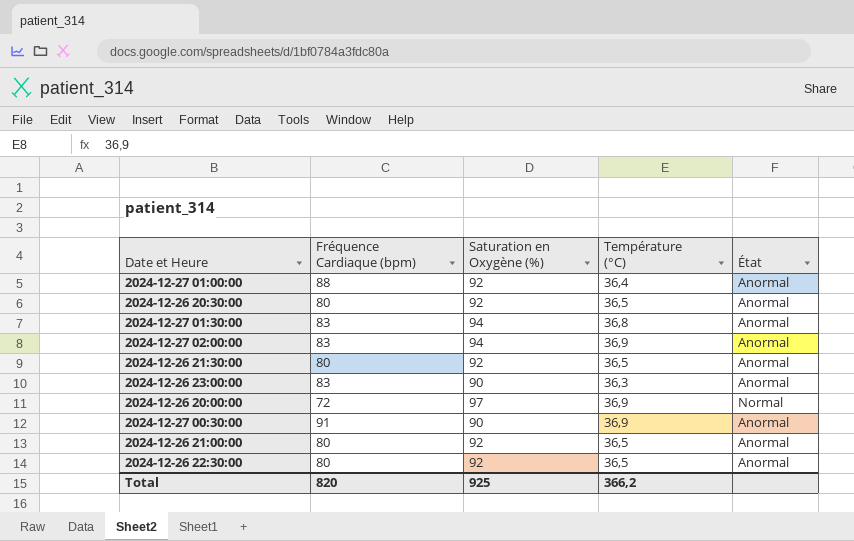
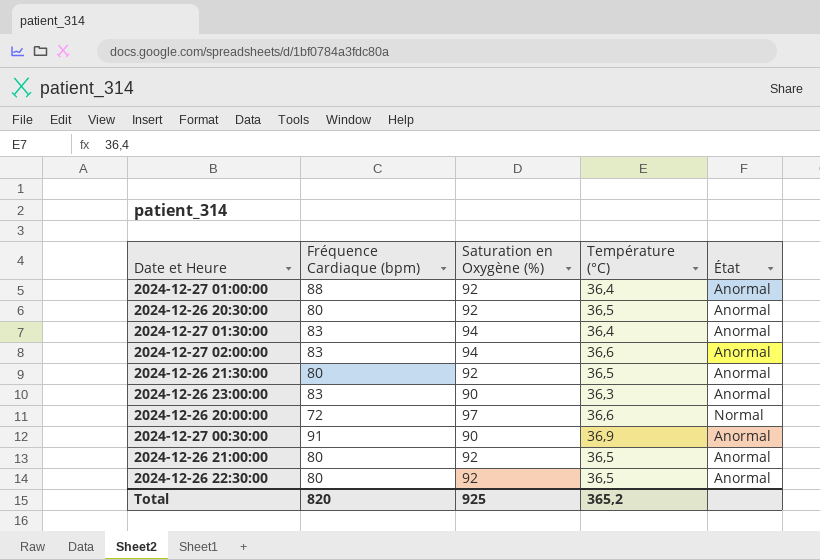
2024-12-27 01:30:00 | Température (°C): 36,8 -> 36,4
2024-12-27 02:00:00 | Température (°C): 36,9 -> 36,6
2024-12-26 20:00:00 | Température (°C): 36,9 -> 36,6
Total | Température (°C): 366,2 -> 365,2

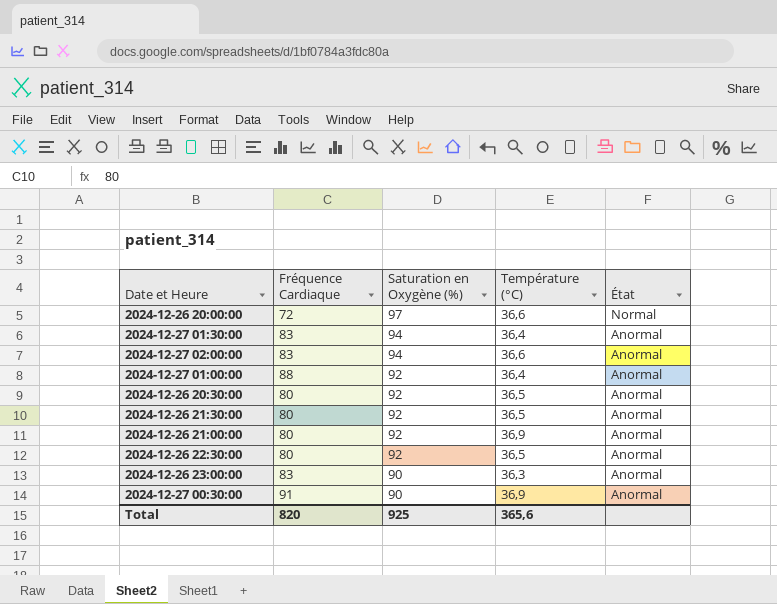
row order: none -> Saturation en Oxygène (%) descending
column name: Fréquence Cardiaque (bpm) -> Fréquence Cardiaque
2024-12-26 21:00:00 | Température (°C): 36,5 -> 36,9
Total | Température (°C): 365,2 -> 365,6

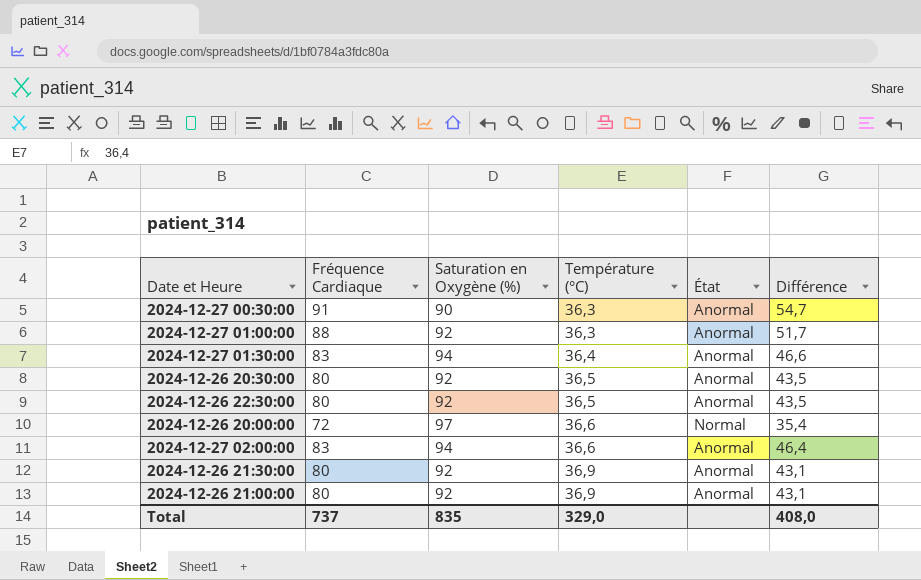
row order: Saturation en Oxygène (%) descending -> Température (°C) ascending
column Différence | formula: none -> [Fréquence Cardiaque] - [Température (°C)]
row 2024-12-26 23:00:00: 83 | 90 | 36,3 | Anormal -> none
2024-12-27 00:30:00 | Température (°C): 36,9 -> 36,3
2024-12-27 01:00:00 | Température (°C): 36,4 -> 36,3
2024-12-26 21:30:00 | Température (°C): 36,5 -> 36,9
Total | Fréquence Cardiaque: 820 -> 737
Total | Saturation en Oxygène (%): 925 -> 835
Total | Température (°C): 365,6 -> 329,0

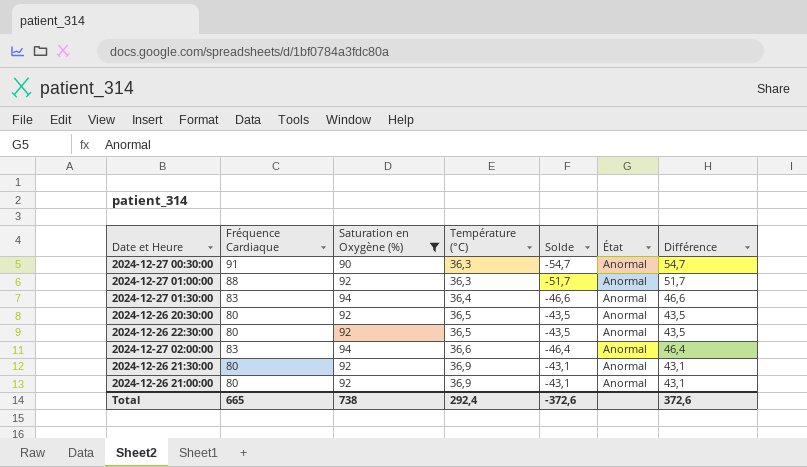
filter: none -> Saturation en Oxygène (%) != 97
column Solde | formula: none -> [Température (°C)] - [Fréquence Cardiaque]
Total | Fréquence Cardiaque: 737 -> 665
Total | Saturation en Oxygène (%): 835 -> 738
Total | Température (°C): 329,0 -> 292,4
Total | Différence: 408,0 -> 372,6

